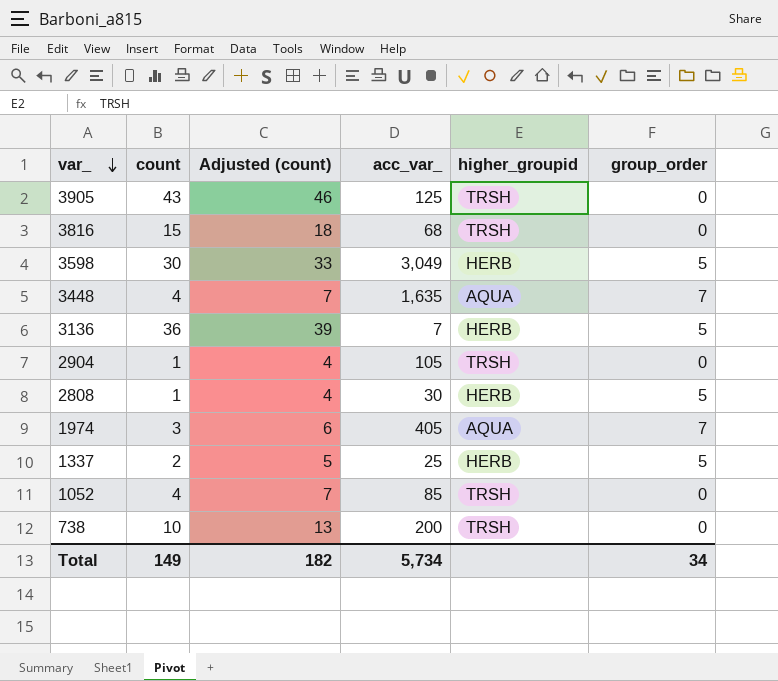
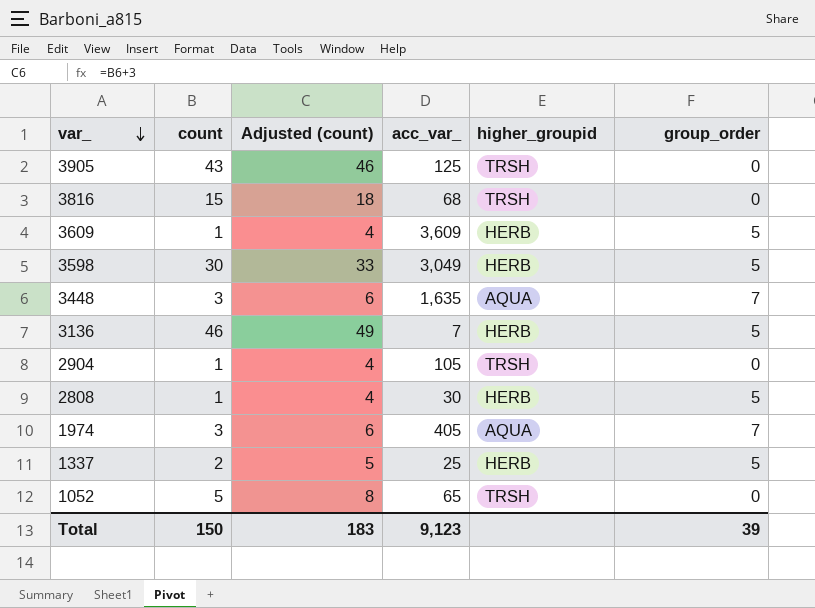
row 738: 10 | 13 | 200 | TRSH | 0 -> none
row 3609: none -> 1 | 4 | 3,609 | HERB | 5
3448 | count: 4 -> 3
3448 | Adjusted (count): 7 -> 6
3136 | count: 36 -> 46
3136 | Adjusted (count): 39 -> 49
1052 | count: 4 -> 5
1052 | Adjusted (count): 7 -> 8
1052 | acc_var_: 85 -> 65
Total | count: 149 -> 150
Total | Adjusted (count): 182 -> 183
Total | acc_var_: 5,734 -> 9,123
Total | group_order: 34 -> 39

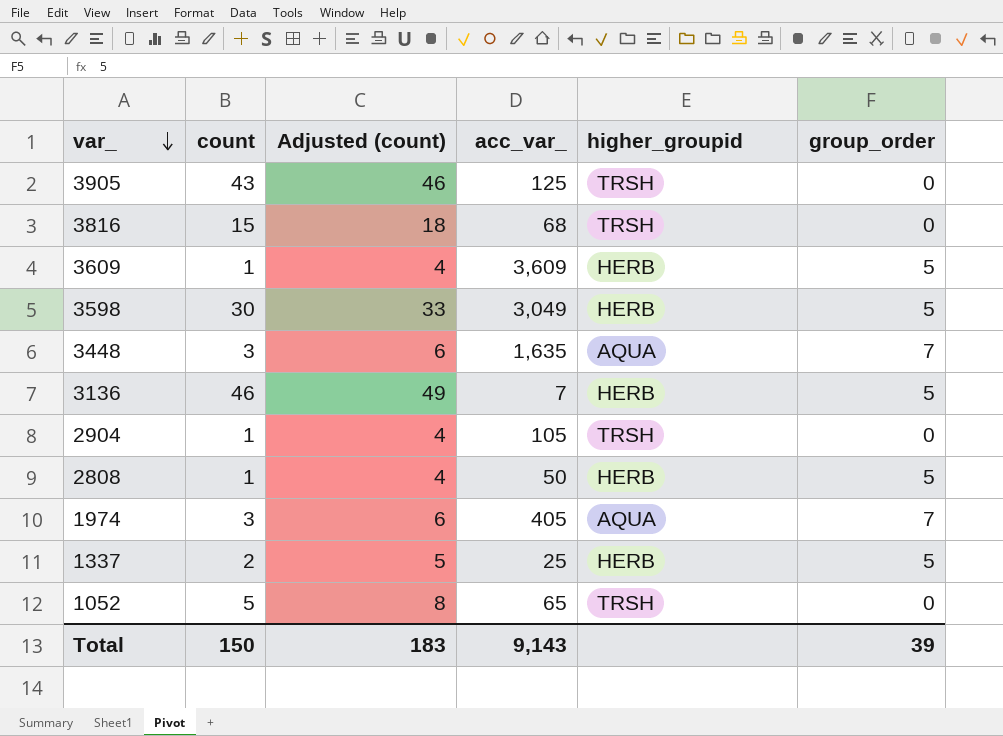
2808 | acc_var_: 30 -> 50
Total | acc_var_: 9,123 -> 9,143

